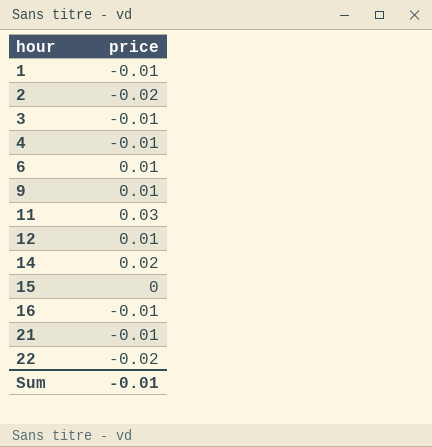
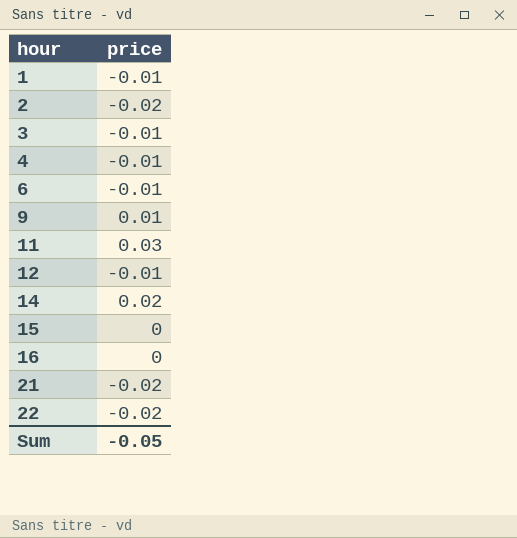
6 | price: 0.01 -> -0.01
12 | price: 0.01 -> -0.01
16 | price: -0.01 -> 0
21 | price: -0.01 -> -0.02
Sum | price: -0.01 -> -0.05

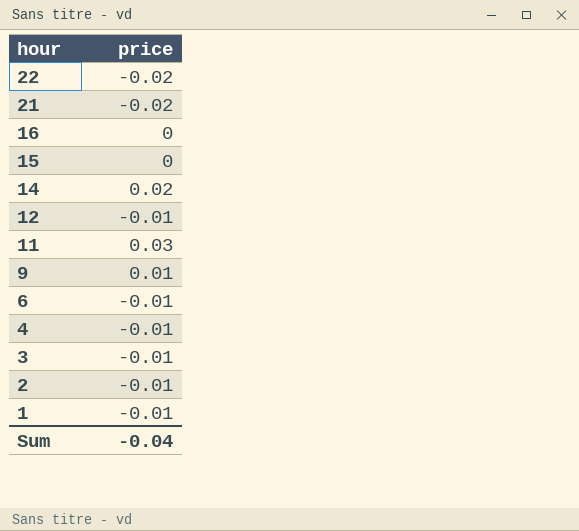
row order: hour ascending -> hour descending
2 | price: -0.02 -> -0.01
Sum | price: -0.05 -> -0.04

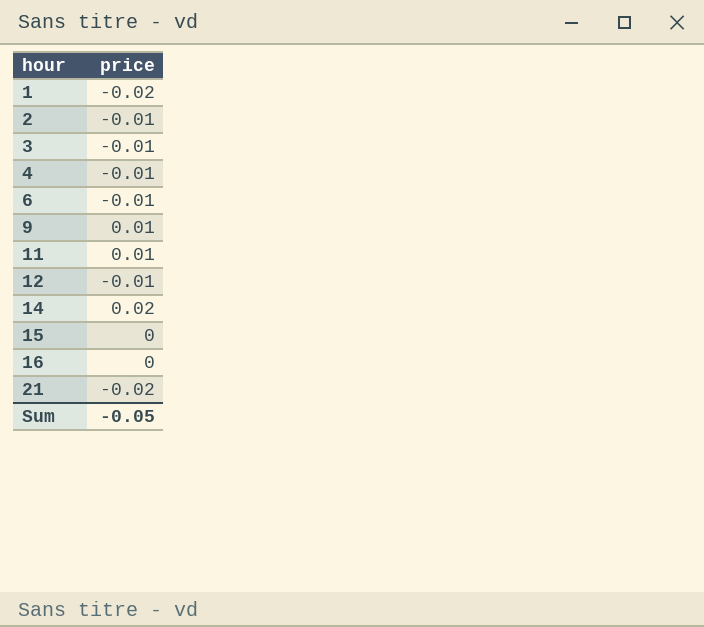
row order: hour descending -> hour ascending
row 22: -0.02 -> none
1 | price: -0.01 -> -0.02
11 | price: 0.03 -> 0.01
Sum | price: -0.04 -> -0.05

